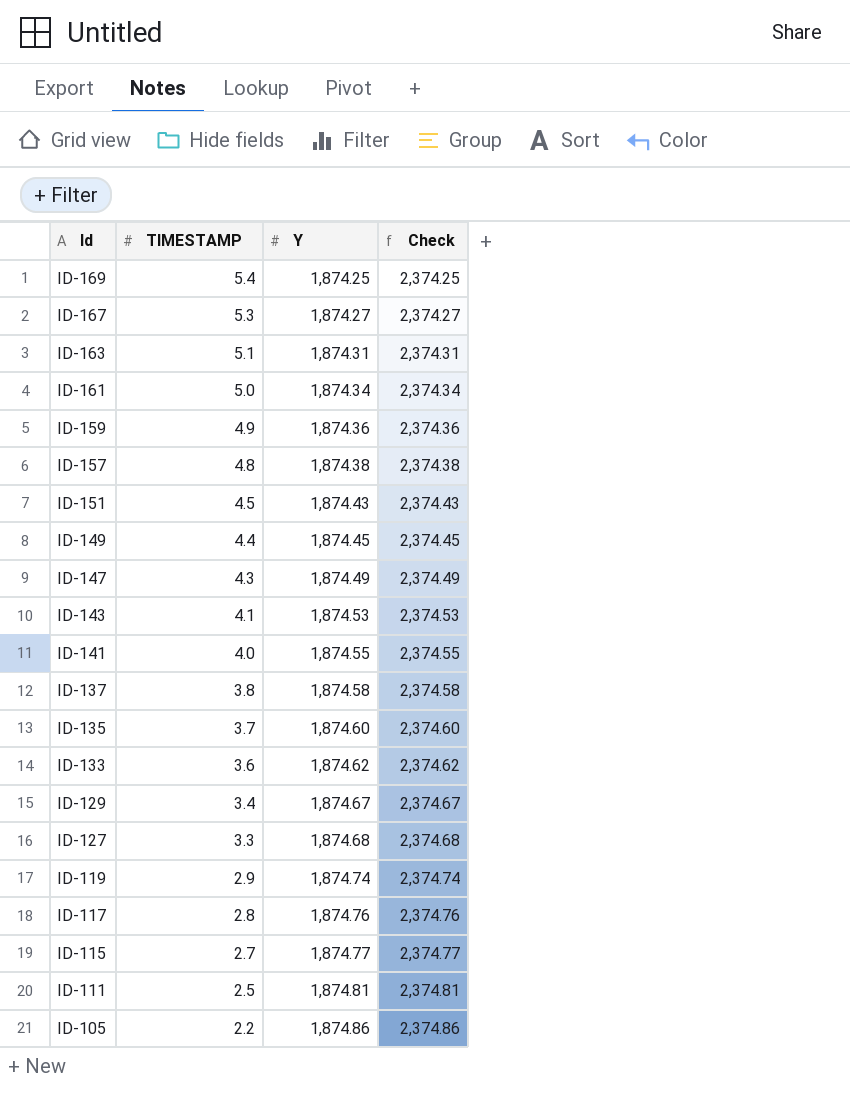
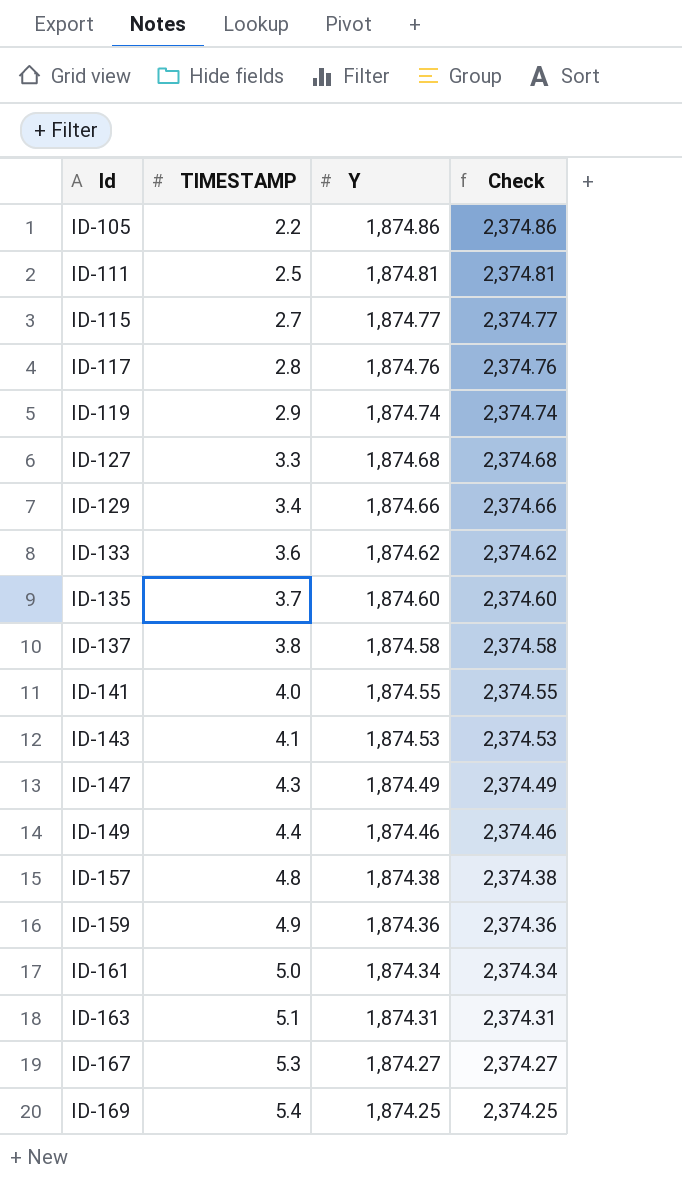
row order: Id descending -> Id ascending
row ID-151: 4.5 | 1,874.43 | 2,374.43 -> none
ID-129 | Y: 1,874.67 -> 1,874.66
ID-129 | Check: 2,374.67 -> 2,374.66
ID-149 | Y: 1,874.45 -> 1,874.46
ID-149 | Check: 2,374.45 -> 2,374.46

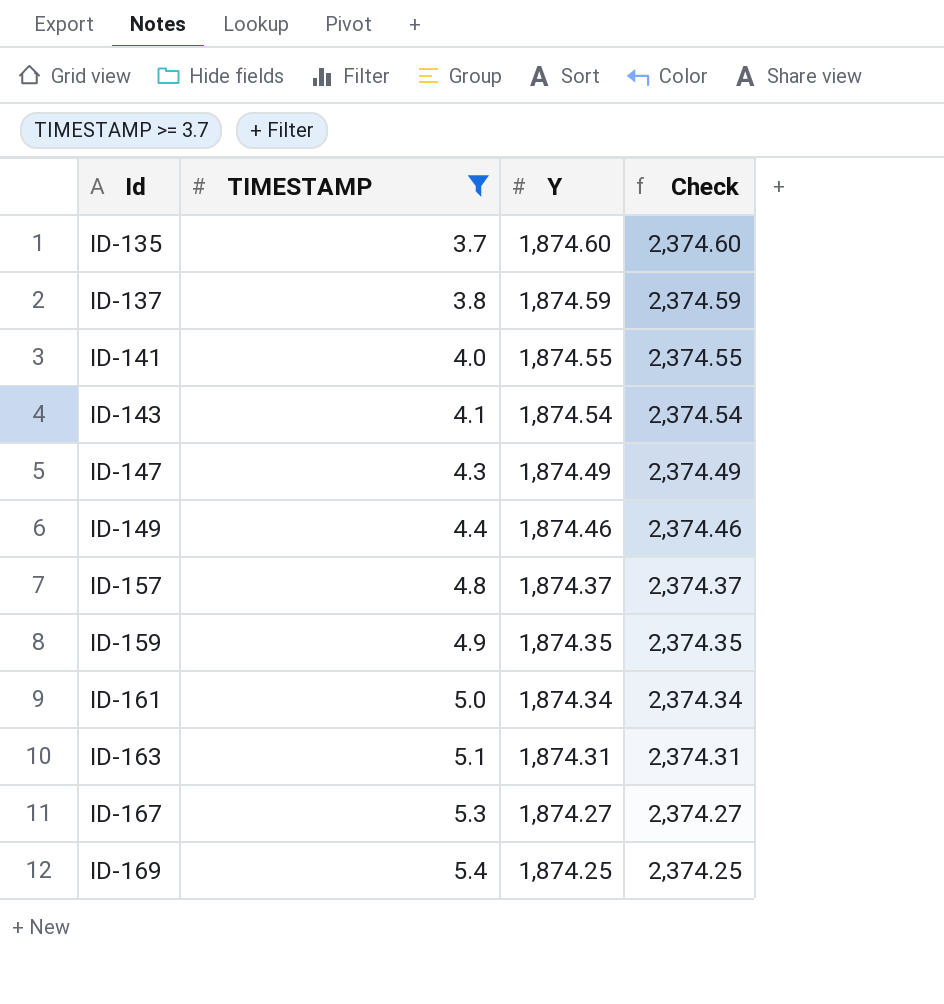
filter: none -> TIMESTAMP >= 3.7
ID-137 | Y: 1,874.58 -> 1,874.59
ID-137 | Check: 2,374.58 -> 2,374.59
ID-143 | Y: 1,874.53 -> 1,874.54
ID-143 | Check: 2,374.53 -> 2,374.54
ID-157 | Y: 1,874.38 -> 1,874.37
ID-157 | Check: 2,374.38 -> 2,374.37
ID-159 | Y: 1,874.36 -> 1,874.35
ID-159 | Check: 2,374.36 -> 2,374.35

